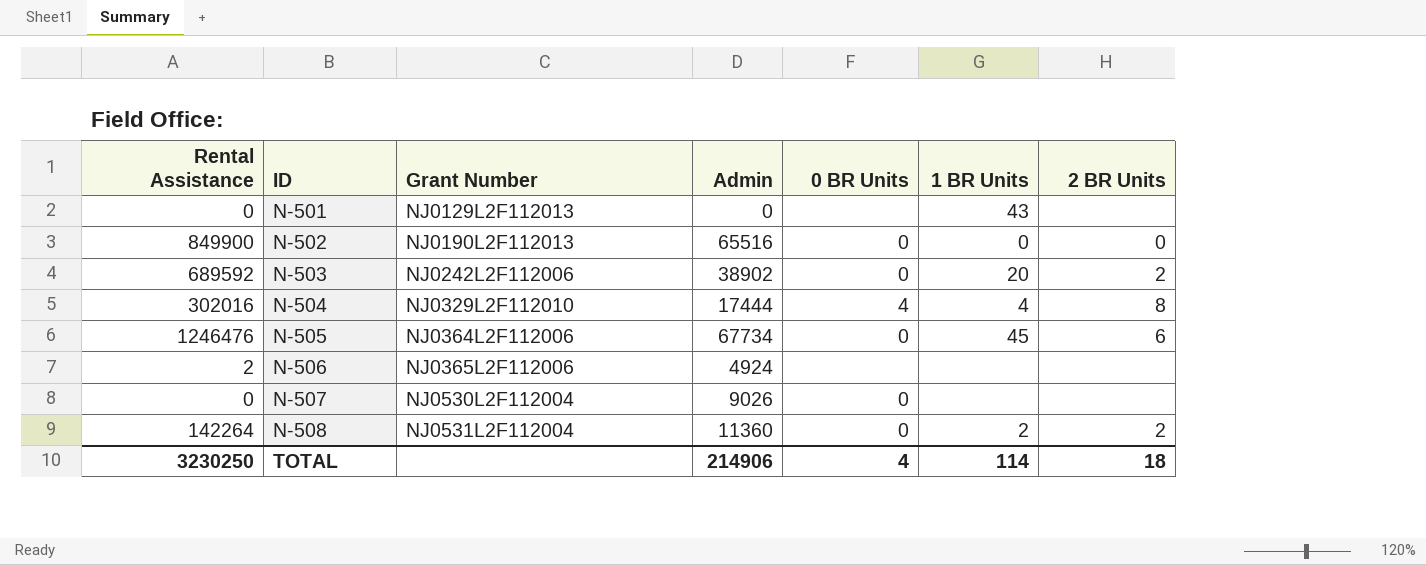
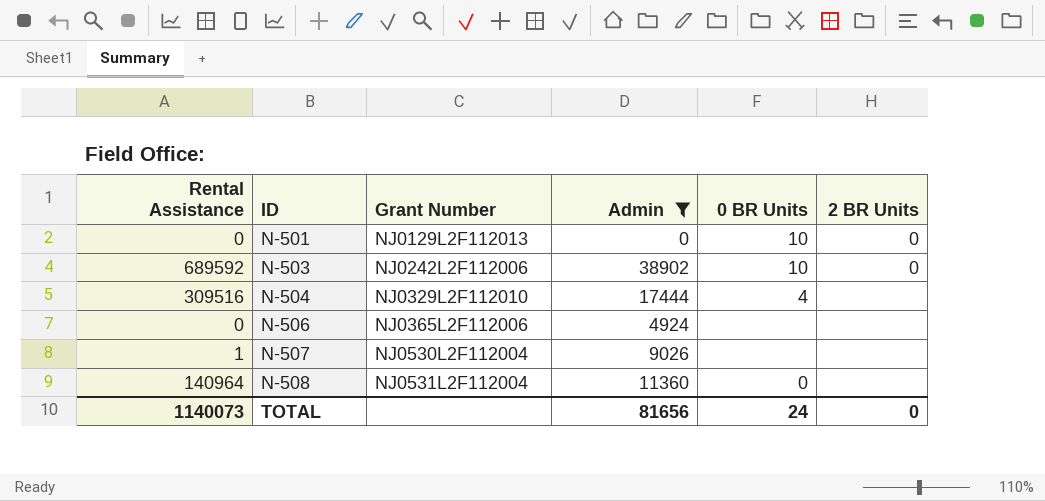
filter: none -> Admin <= 38902
column 1 BR Units | position: 6 -> none
N-501 | 0 BR Units: none -> 10
N-501 | 2 BR Units: none -> 0
N-503 | 0 BR Units: 0 -> 10
N-503 | 2 BR Units: 2 -> 0
N-504 | Rental Assistance: 302016 -> 309516
N-504 | 2 BR Units: 8 -> none
N-506 | Rental Assistance: 2 -> 0
N-507 | Rental Assistance: 0 -> 1
N-507 | 0 BR Units: 0 -> none
N-508 | Rental Assistance: 142264 -> 140964
N-508 | 2 BR Units: 2 -> none
TOTAL | Rental Assistance: 3230250 -> 1140073
TOTAL | Admin: 214906 -> 81656
TOTAL | 0 BR Units: 4 -> 24
TOTAL | 2 BR Units: 18 -> 0

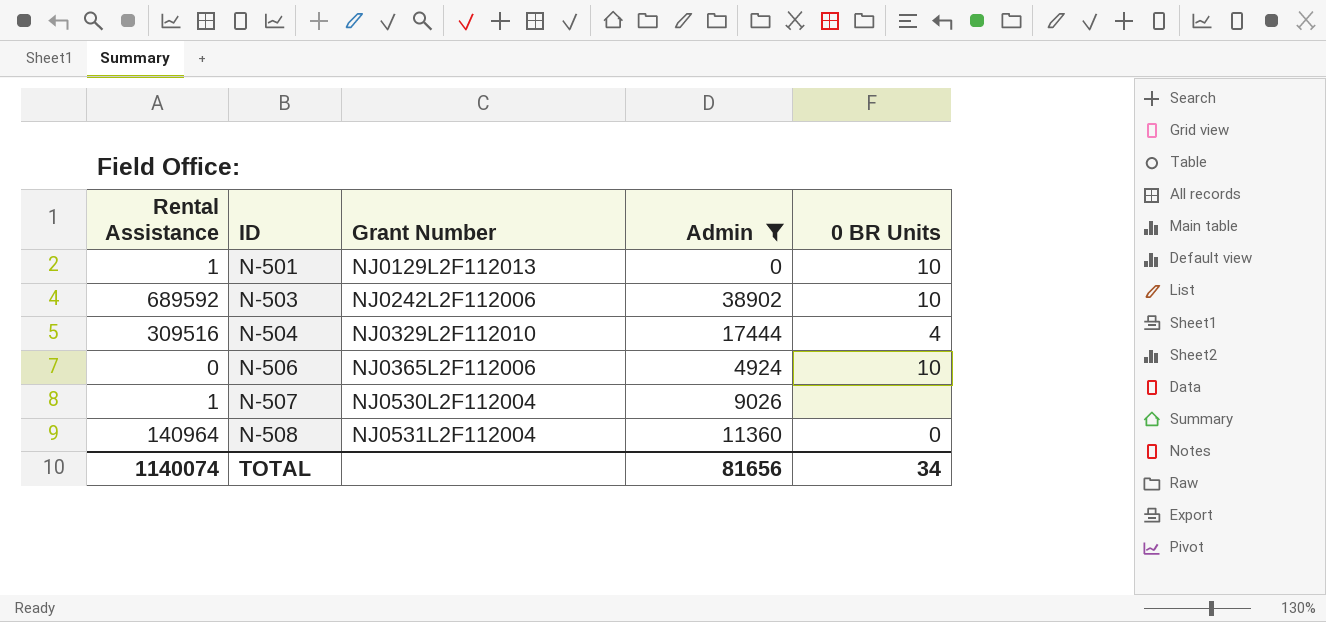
column 2 BR Units | position: 6 -> none
N-501 | Rental Assistance: 0 -> 1
N-506 | 0 BR Units: none -> 10
TOTAL | Rental Assistance: 1140073 -> 1140074
TOTAL | 0 BR Units: 24 -> 34

